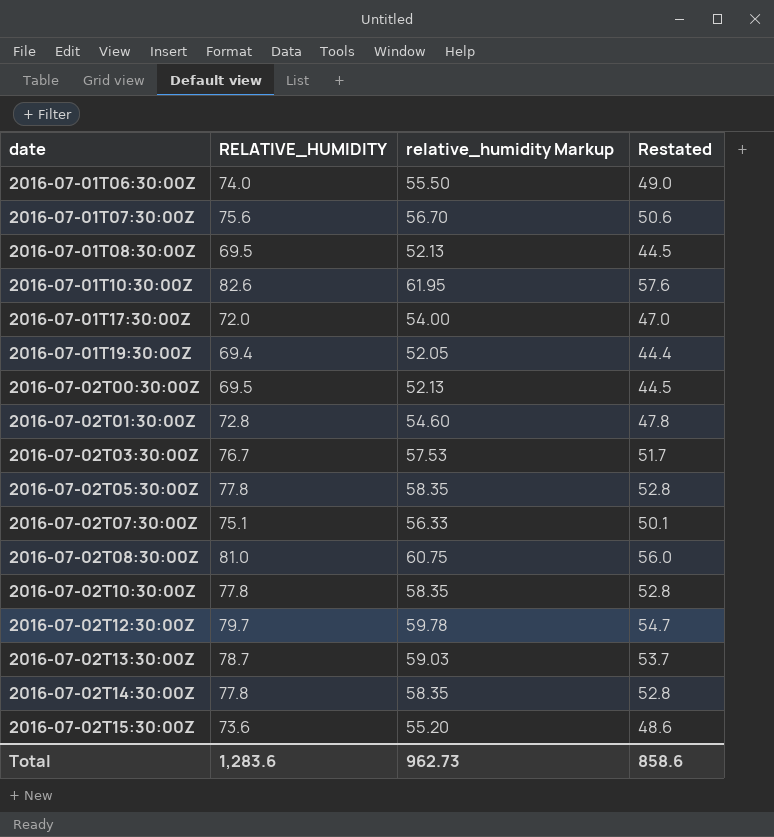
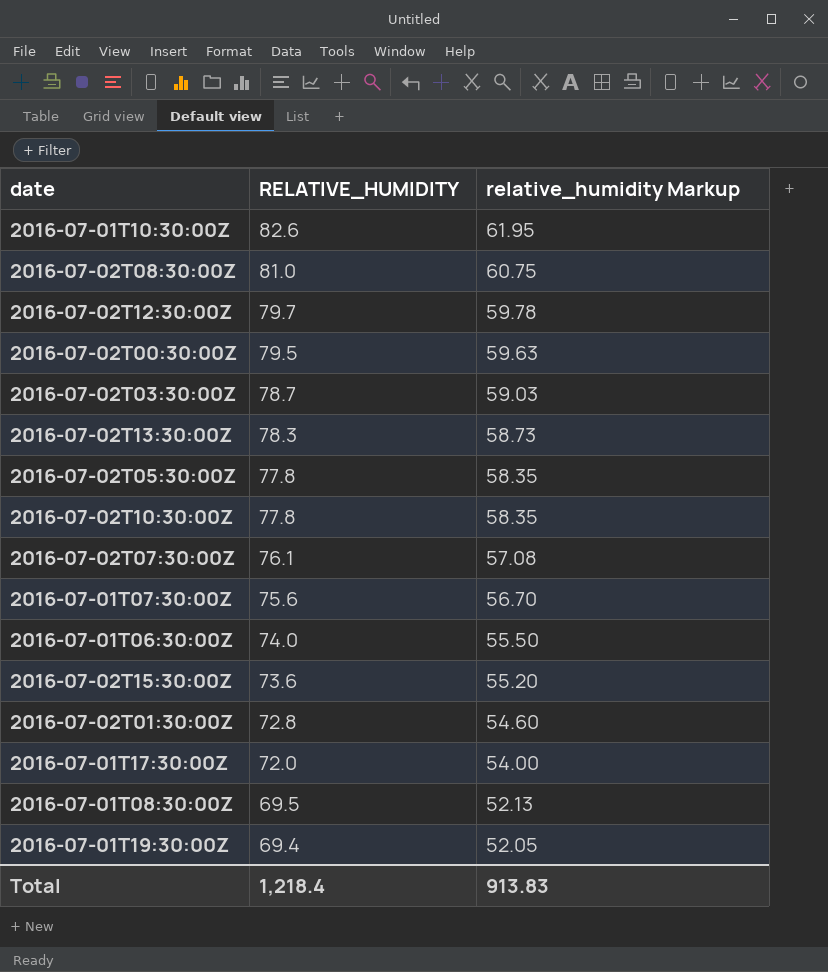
row order: date ascending -> RELATIVE_HUMIDITY descending
column Restated | formula: [RELATIVE_HUMIDITY] - 25 -> none
row 2016-07-02T14:30:00Z: 77.8 | 58.35 | 52.8 -> none
2016-07-02T00:30:00Z | RELATIVE_HUMIDITY: 69.5 -> 79.5
2016-07-02T00:30:00Z | relative_humidity Markup: 52.13 -> 59.63
2016-07-02T03:30:00Z | RELATIVE_HUMIDITY: 76.7 -> 78.7
2016-07-02T03:30:00Z | relative_humidity Markup: 57.53 -> 59.03
2016-07-02T13:30:00Z | RELATIVE_HUMIDITY: 78.7 -> 78.3
2016-07-02T13:30:00Z | relative_humidity Markup: 59.03 -> 58.73
2016-07-02T07:30:00Z | RELATIVE_HUMIDITY: 75.1 -> 76.1
2016-07-02T07:30:00Z | relative_humidity Markup: 56.33 -> 57.08
Total | RELATIVE_HUMIDITY: 1,283.6 -> 1,218.4
Total | relative_humidity Markup: 962.73 -> 913.83

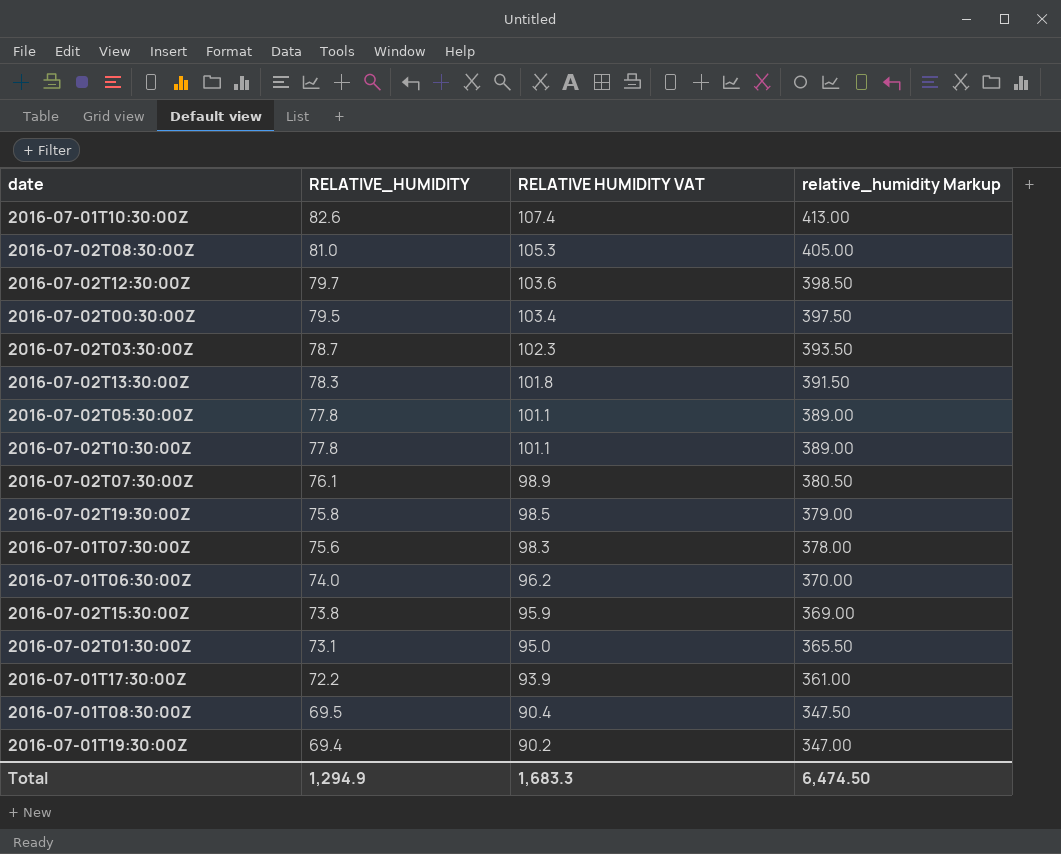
column RELATIVE HUMIDITY VAT | formula: none -> [RELATIVE_HUMIDITY] * 1.3
column relative_humidity Markup | formula: [RELATIVE_HUMIDITY] * 0.75 -> [RELATIVE_HUMIDITY] * 5
row 2016-07-02T19:30:00Z: none -> 75.8 | 98.5 | 379.00
2016-07-02T15:30:00Z | RELATIVE_HUMIDITY: 73.6 -> 73.8
2016-07-02T01:30:00Z | RELATIVE_HUMIDITY: 72.8 -> 73.1
2016-07-01T17:30:00Z | RELATIVE_HUMIDITY: 72.0 -> 72.2
Total | RELATIVE_HUMIDITY: 1,218.4 -> 1,294.9
Total | relative_humidity Markup: 913.83 -> 6,474.50

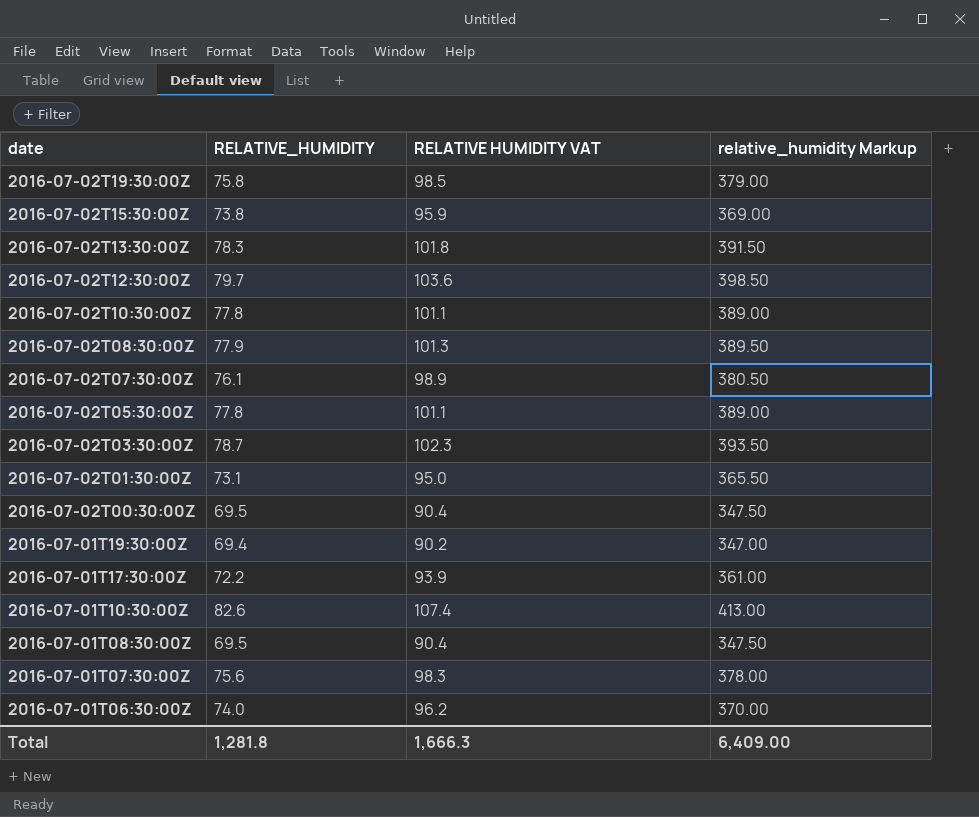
row order: RELATIVE_HUMIDITY descending -> date descending
2016-07-02T08:30:00Z | RELATIVE_HUMIDITY: 81.0 -> 77.9
2016-07-02T08:30:00Z | RELATIVE HUMIDITY VAT: 105.3 -> 101.3
2016-07-02T08:30:00Z | relative_humidity Markup: 405.00 -> 389.50
2016-07-02T00:30:00Z | RELATIVE_HUMIDITY: 79.5 -> 69.5
2016-07-02T00:30:00Z | RELATIVE HUMIDITY VAT: 103.4 -> 90.4
2016-07-02T00:30:00Z | relative_humidity Markup: 397.50 -> 347.50
Total | RELATIVE_HUMIDITY: 1,294.9 -> 1,281.8
Total | RELATIVE HUMIDITY VAT: 1,683.3 -> 1,666.3
Total | relative_humidity Markup: 6,474.50 -> 6,409.00

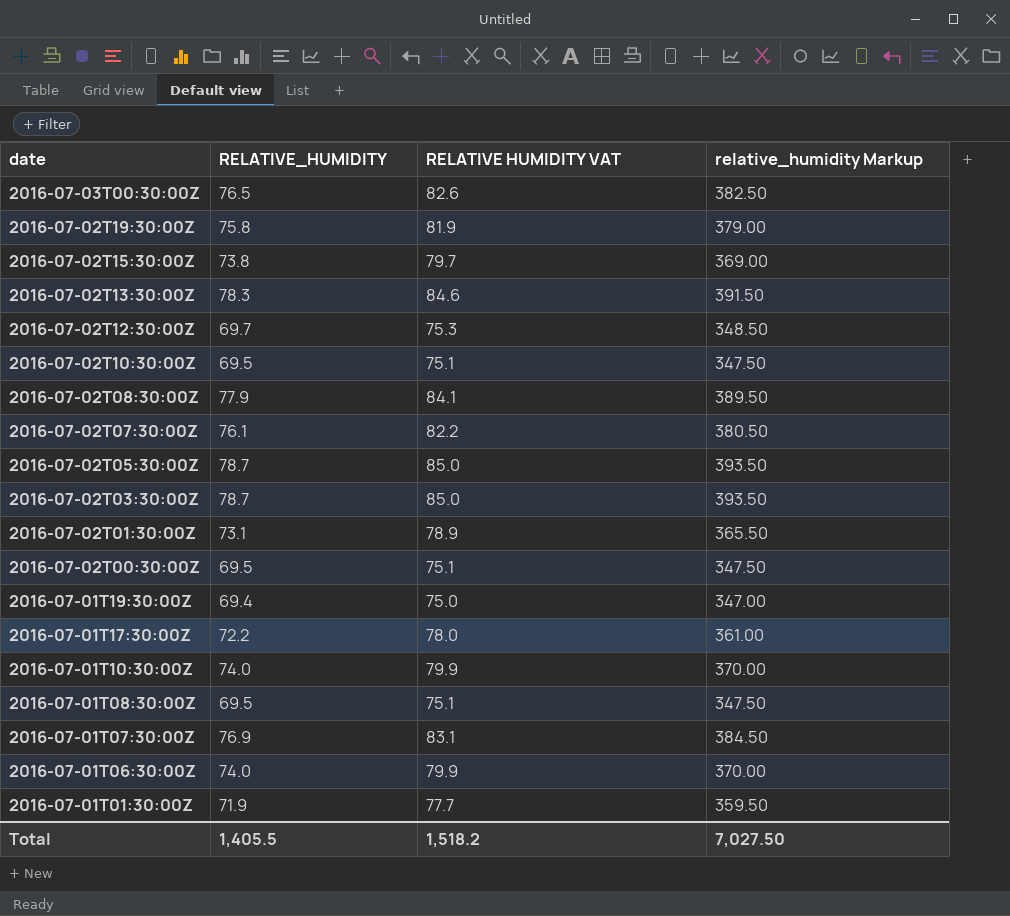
column RELATIVE HUMIDITY VAT | formula: [RELATIVE_HUMIDITY] * 1.3 -> [RELATIVE_HUMIDITY] * 1.08
row 2016-07-03T00:30:00Z: none -> 76.5 | 82.6 | 382.50
2016-07-02T12:30:00Z | RELATIVE_HUMIDITY: 79.7 -> 69.7
2016-07-02T12:30:00Z | relative_humidity Markup: 398.50 -> 348.50
2016-07-02T10:30:00Z | RELATIVE_HUMIDITY: 77.8 -> 69.5
2016-07-02T10:30:00Z | relative_humidity Markup: 389.00 -> 347.50
2016-07-02T05:30:00Z | RELATIVE_HUMIDITY: 77.8 -> 78.7
2016-07-02T05:30:00Z | relative_humidity Markup: 389.00 -> 393.50
2016-07-01T10:30:00Z | RELATIVE_HUMIDITY: 82.6 -> 74.0
2016-07-01T10:30:00Z | relative_humidity Markup: 413.00 -> 370.00
2016-07-01T07:30:00Z | RELATIVE_HUMIDITY: 75.6 -> 76.9
2016-07-01T07:30:00Z | relative_humidity Markup: 378.00 -> 384.50
row 2016-07-01T01:30:00Z: none -> 71.9 | 77.7 | 359.50
Total | RELATIVE_HUMIDITY: 1,281.8 -> 1,405.5
Total | RELATIVE HUMIDITY VAT: 1,666.3 -> 1,518.2
Total | relative_humidity Markup: 6,409.00 -> 7,027.50

